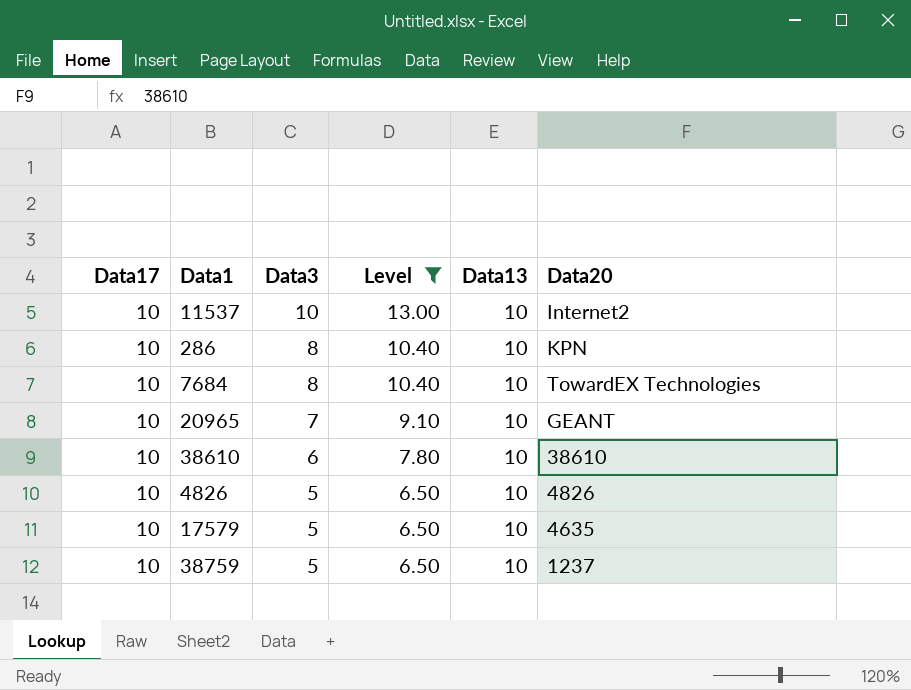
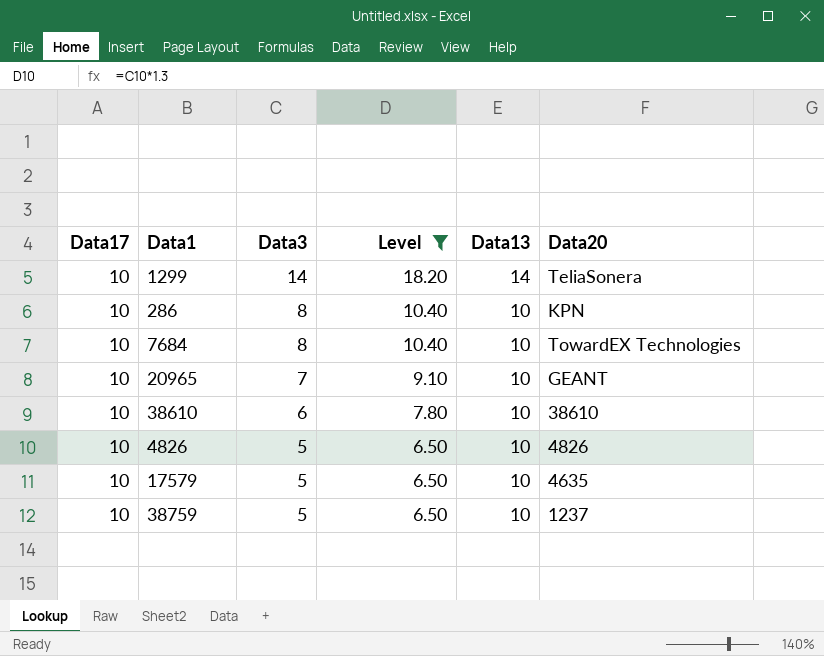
row 11537: 10 | 10 | 13.00 | 10 | Internet2 -> none
row 1299: none -> 10 | 14 | 18.20 | 14 | TeliaSonera

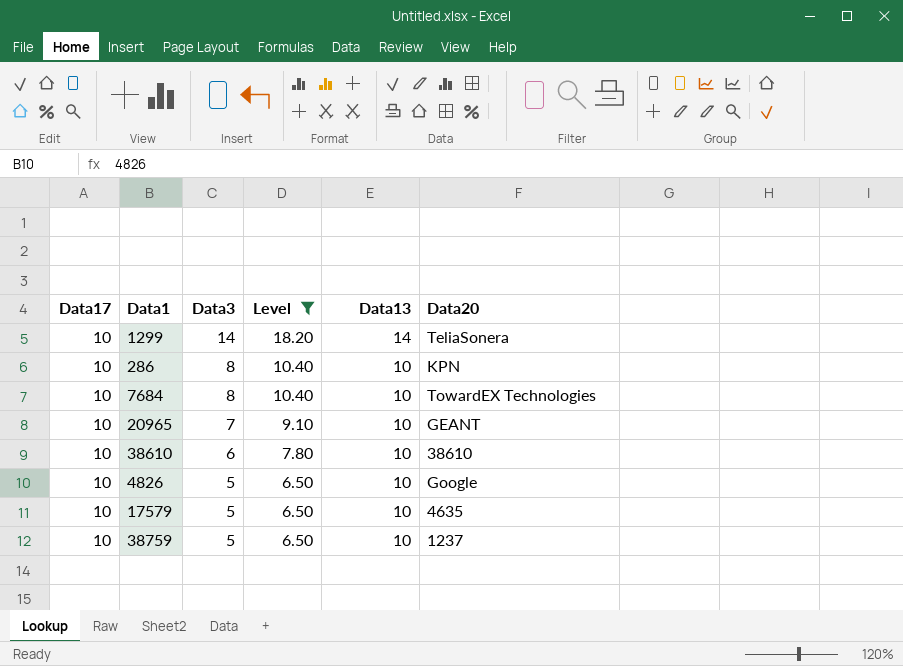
4826 | Data20: 4826 -> Google

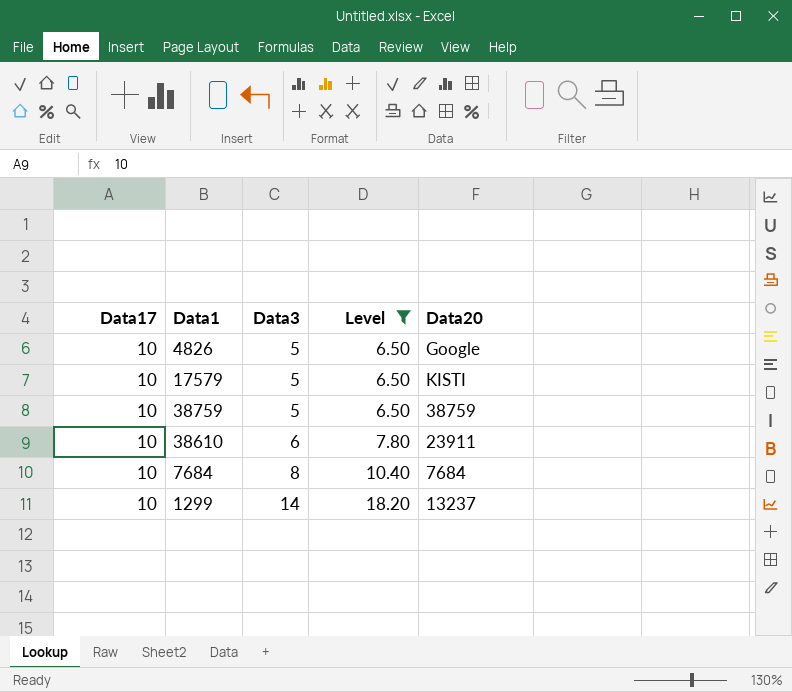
row order: Data3 descending -> Data3 ascending
column Data13 | position: 5 -> none
row 286: 10 | 8 | 10.40 | 10 | KPN -> none
row 20965: 10 | 7 | 9.10 | 10 | GEANT -> none
17579 | Data20: 4635 -> KISTI
38759 | Data20: 1237 -> 38759
38610 | Data20: 38610 -> 23911
7684 | Data20: TowardEX Technologies -> 7684
1299 | Data20: TeliaSonera -> 13237

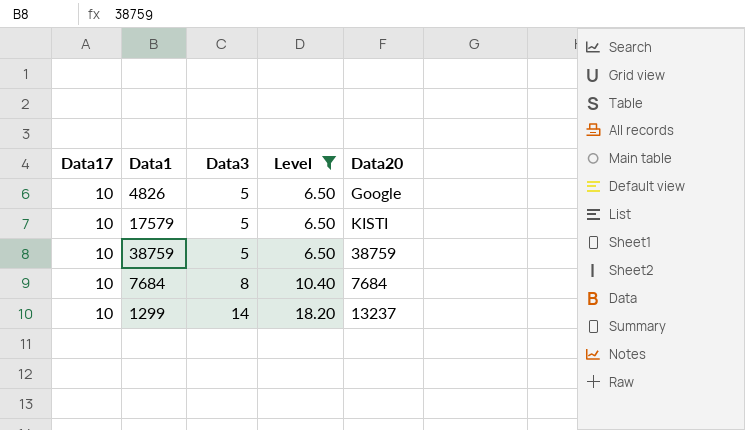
row 38610: 10 | 6 | 7.80 | 23911 -> none

